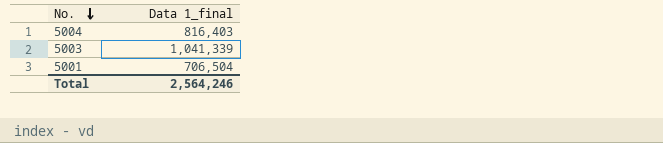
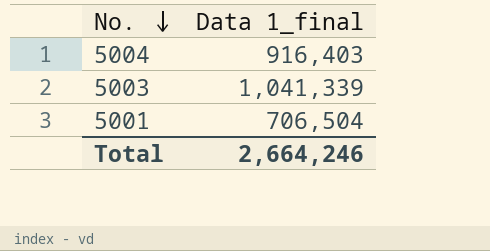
5004 | Data 1_final: 816,403 -> 916,403
Total | Data 1_final: 2,564,246 -> 2,664,246

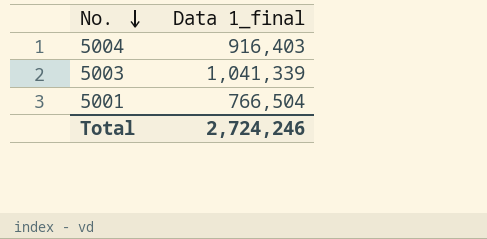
5001 | Data 1_final: 706,504 -> 766,504
Total | Data 1_final: 2,664,246 -> 2,724,246

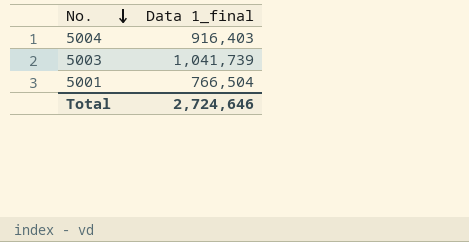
5003 | Data 1_final: 1,041,339 -> 1,041,739
Total | Data 1_final: 2,724,246 -> 2,724,646

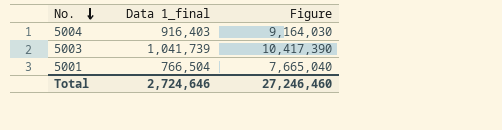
column Figure | formula: none -> [Data 1_final] * 10

